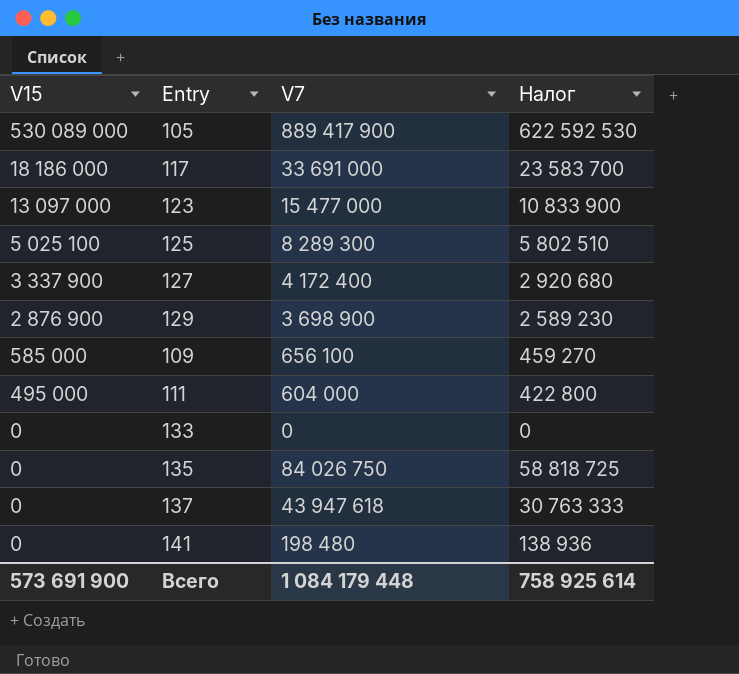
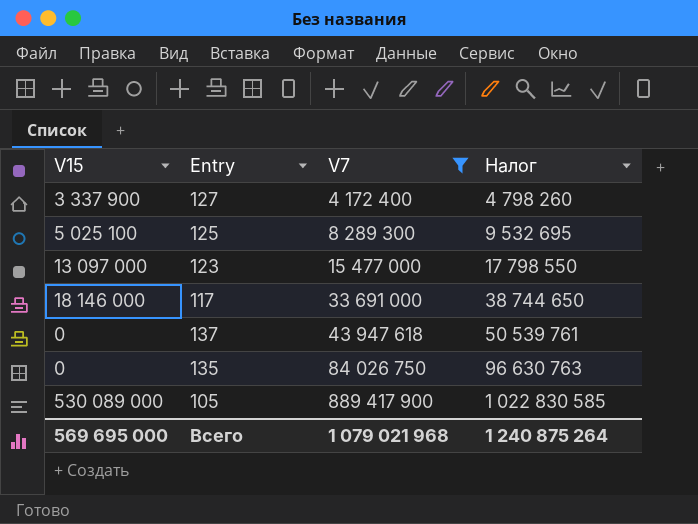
filter: none -> V7 >= 4 172 400
row order: V15 descending -> V7 ascending
column Налог | formula: [V7] * 0,7 -> [V7] * 1,15
117 | V15: 18 186 000 -> 18 146 000
Всего | V15: 573 691 900 -> 569 695 000
Всего | V7: 1 084 179 448 -> 1 079 021 968
Всего | Налог: 758 925 614 -> 1 240 875 264

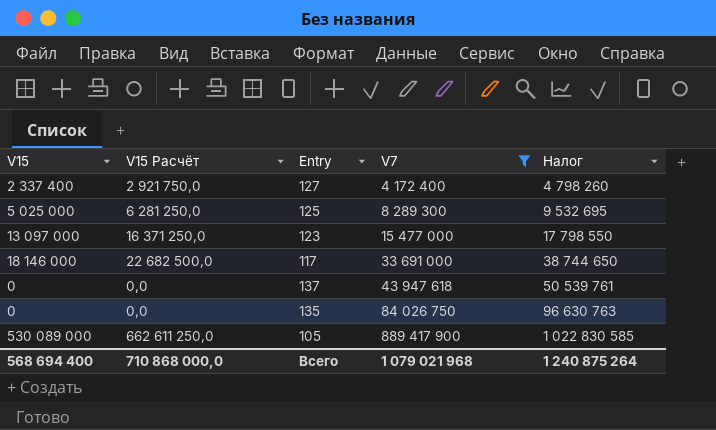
column V15 Расчёт | formula: none -> [V15] * 1,25
127 | V15: 3 337 900 -> 2 337 400
125 | V15: 5 025 100 -> 5 025 000
Всего | V15: 569 695 000 -> 568 694 400

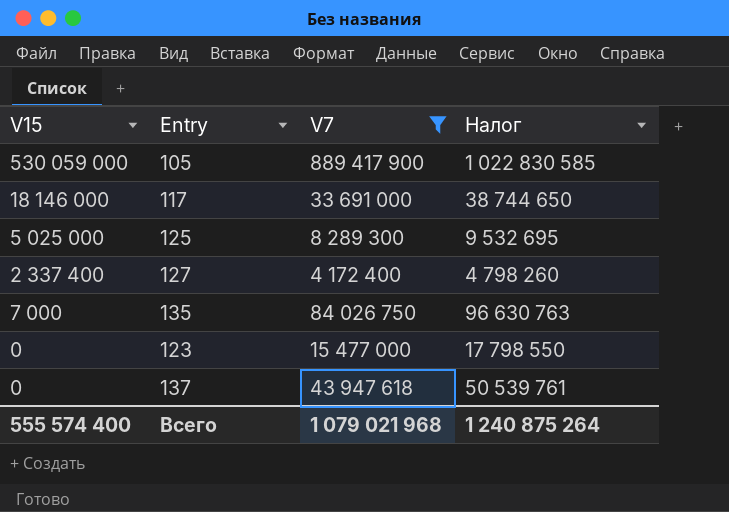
row order: V7 ascending -> V15 descending
column V15 Расчёт | formula: [V15] * 1,25 -> none
105 | V15: 530 089 000 -> 530 059 000
135 | V15: 0 -> 7 000
123 | V15: 13 097 000 -> 0
Всего | V15: 568 694 400 -> 555 574 400

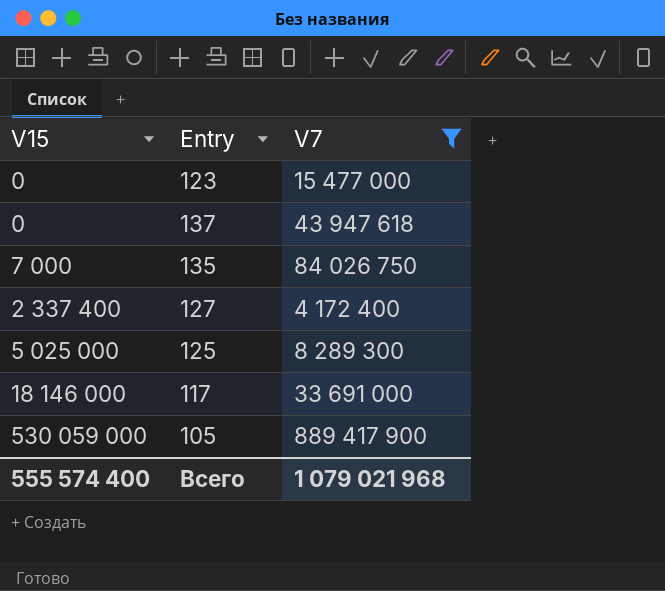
row order: V15 descending -> V15 ascending
column Налог | formula: [V7] * 1,15 -> none

